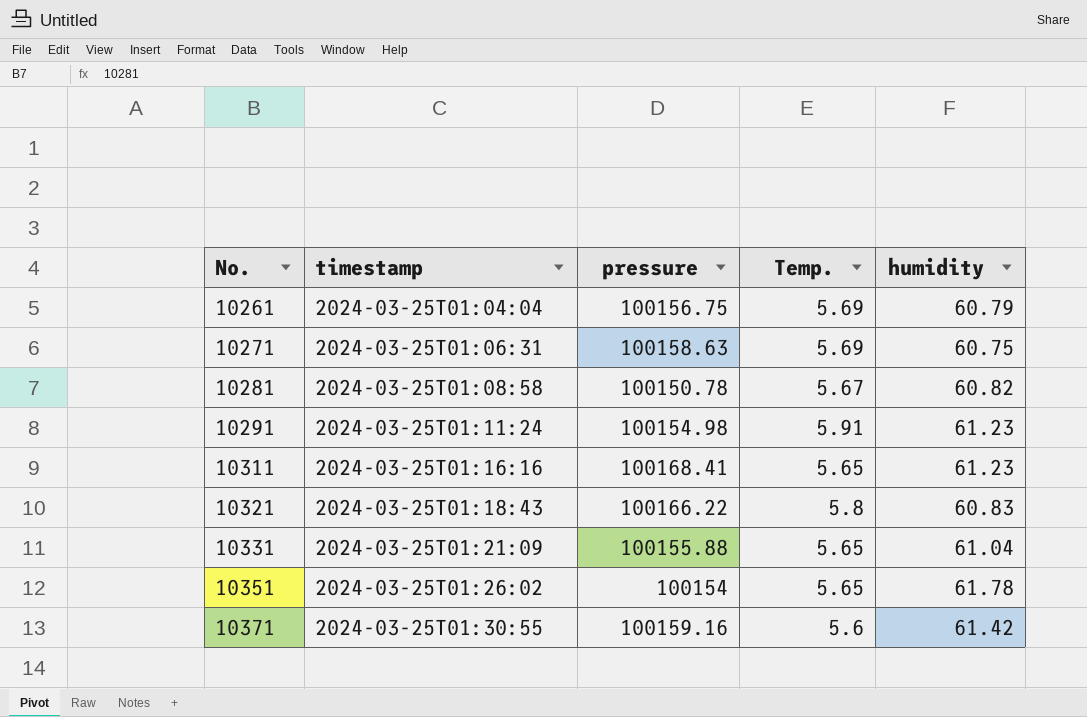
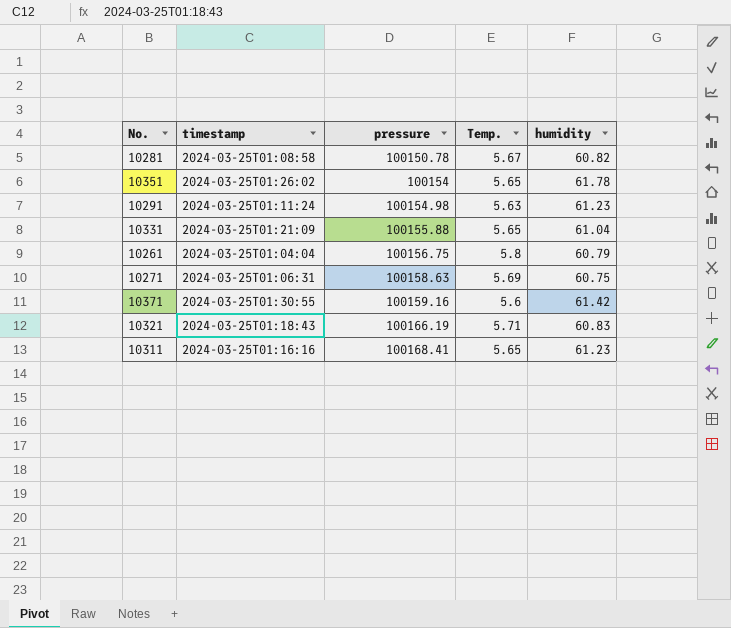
row order: No. ascending -> pressure ascending
10291 | Temp.: 5.91 -> 5.63
10261 | Temp.: 5.69 -> 5.8
10321 | pressure: 100166.22 -> 100166.19
10321 | Temp.: 5.8 -> 5.71

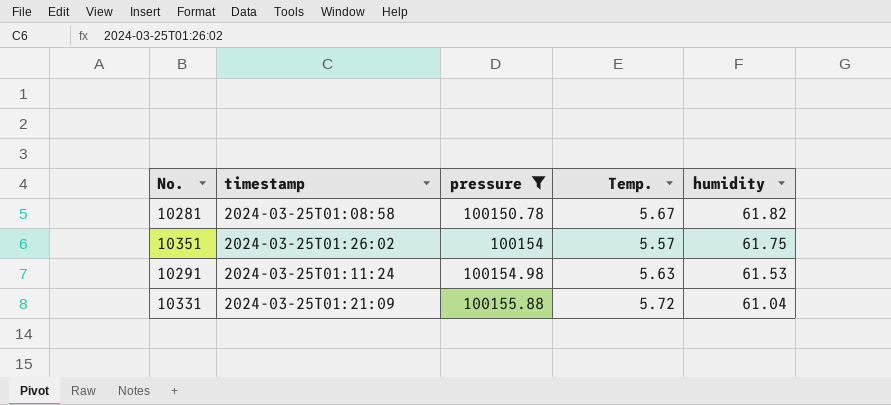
filter: none -> pressure <= 100155.88
10281 | humidity: 60.82 -> 61.82
10351 | Temp.: 5.65 -> 5.57
10351 | humidity: 61.78 -> 61.75
10291 | humidity: 61.23 -> 61.53
10331 | Temp.: 5.65 -> 5.72

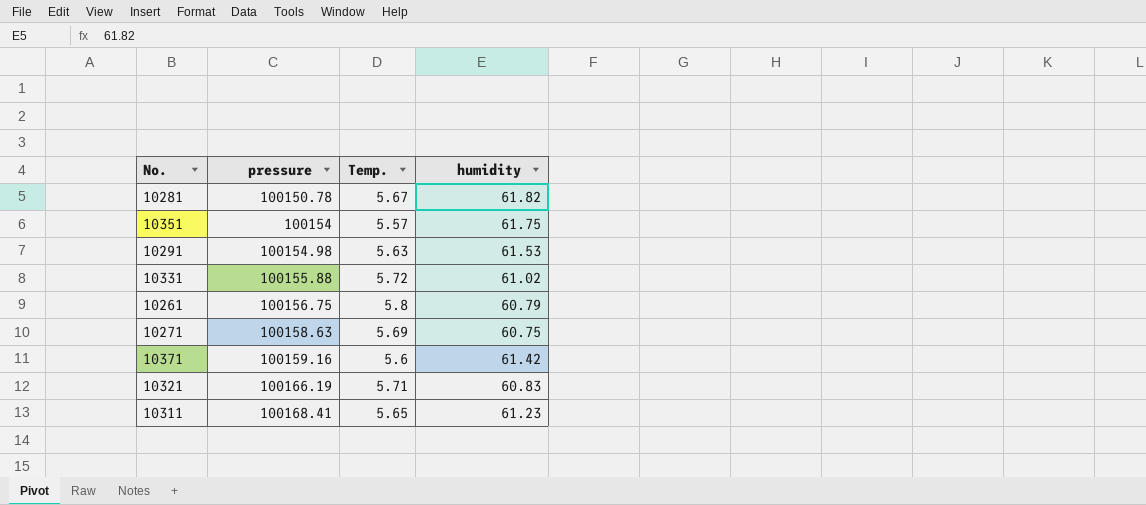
filter: pressure <= 100155.88 -> none
column timestamp | position: 2 -> none
10331 | humidity: 61.04 -> 61.02

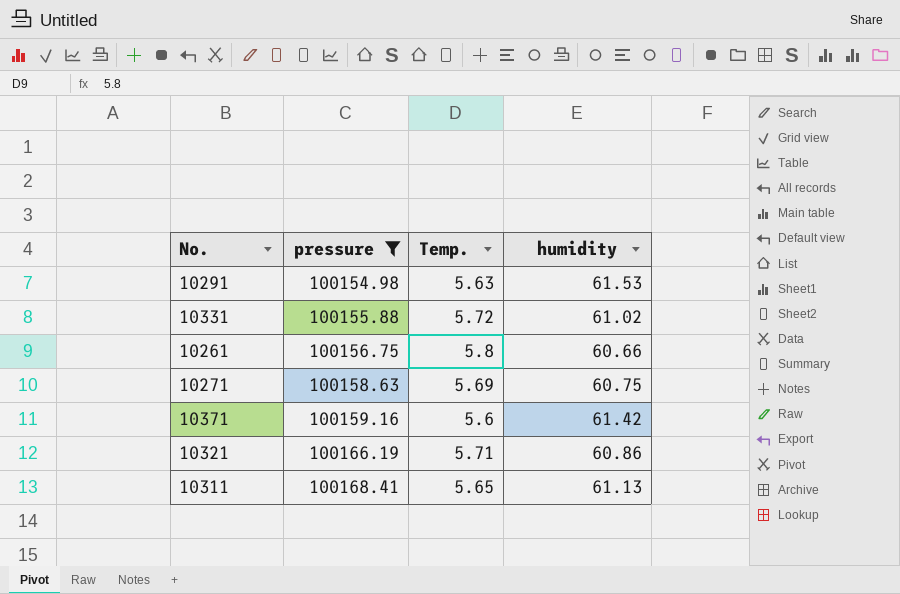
filter: none -> pressure >= 100154.98
10261 | humidity: 60.79 -> 60.66
10321 | humidity: 60.83 -> 60.86
10311 | humidity: 61.23 -> 61.13

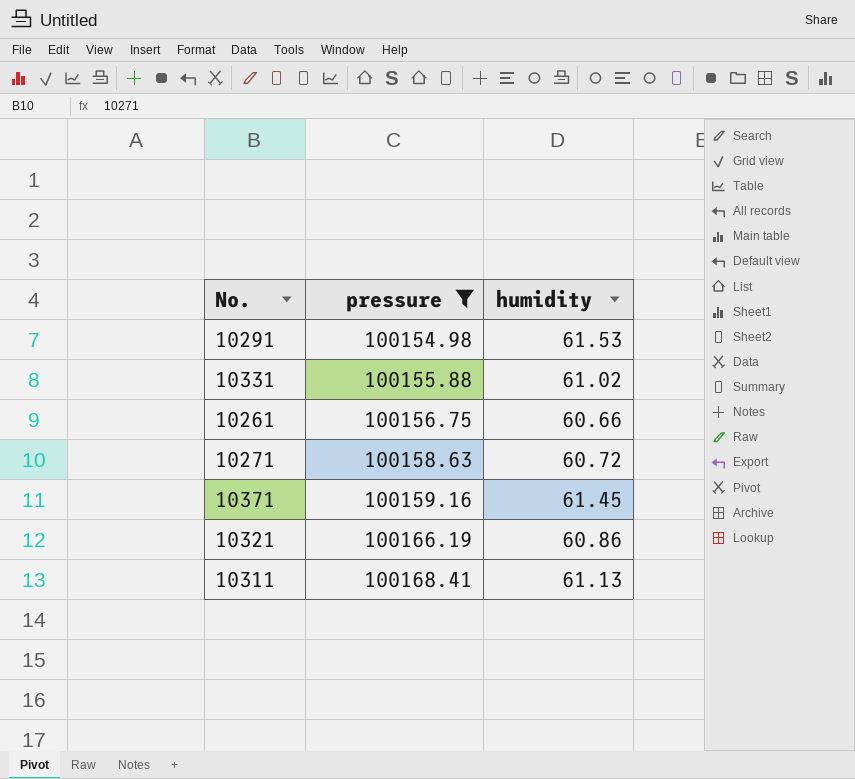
column Temp. | position: 3 -> none
10271 | humidity: 60.75 -> 60.72
10371 | humidity: 61.42 -> 61.45

